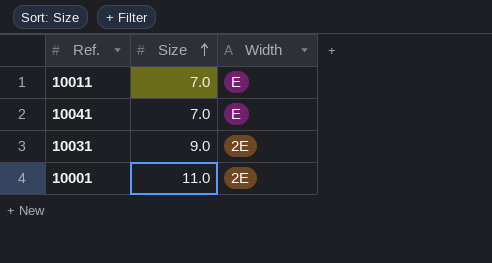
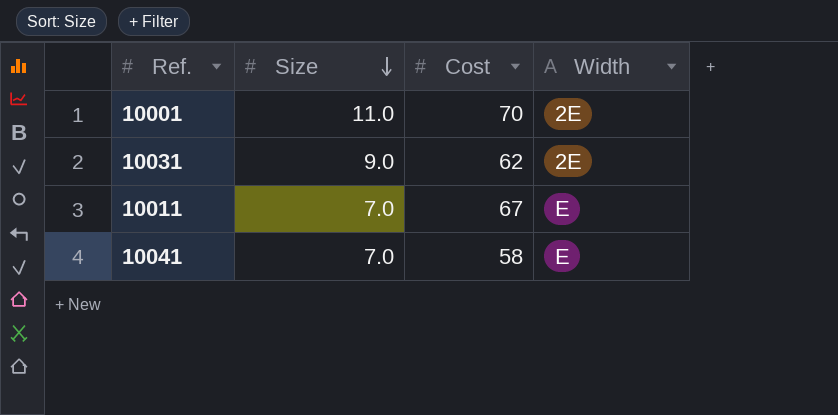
row order: Size ascending -> Size descending
column Cost | position: none -> 3

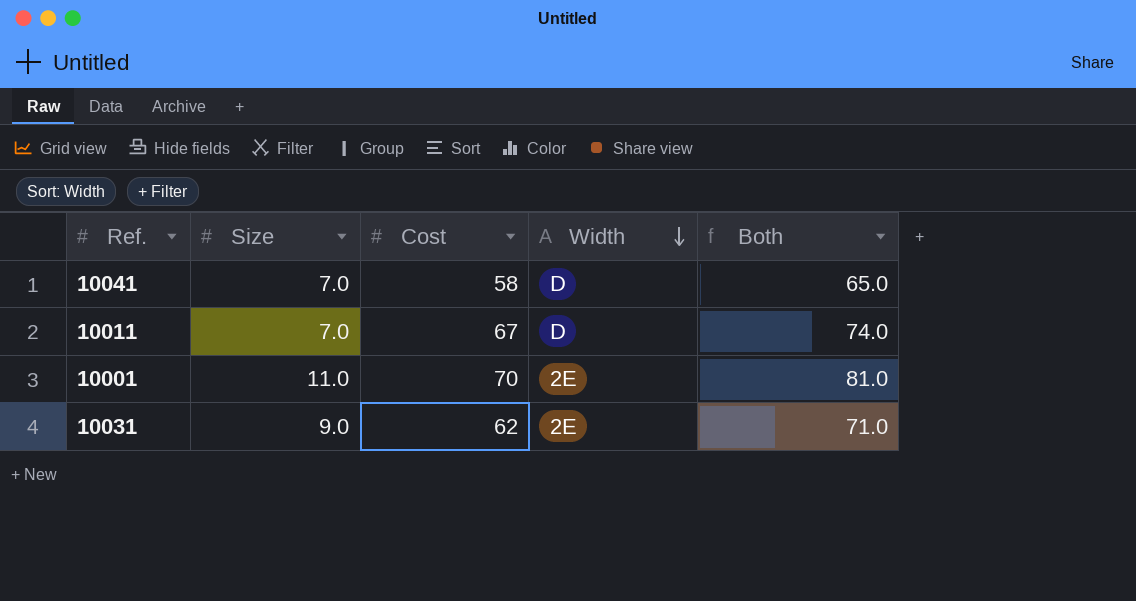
row order: Size descending -> Width descending
column Both | formula: none -> [Size] + [Cost]
10041 | Width: E -> D
10011 | Width: E -> D

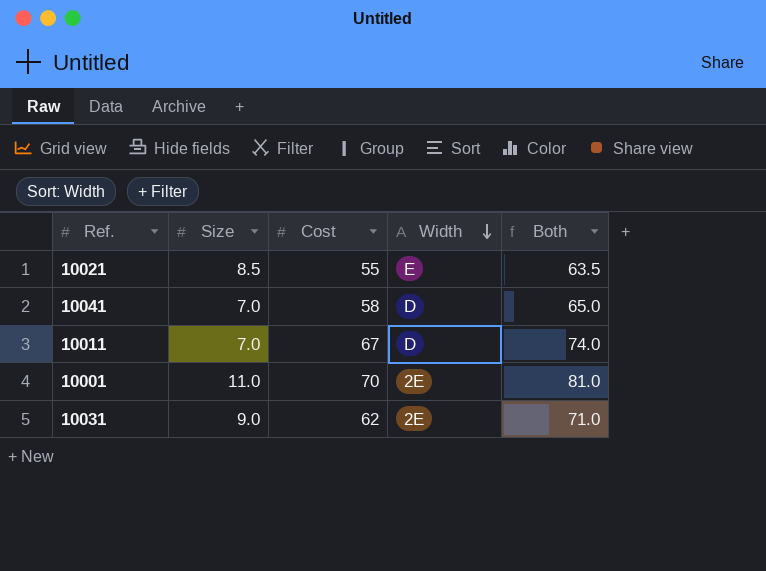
row 10021: none -> 8.5 | 55 | E | 63.5

